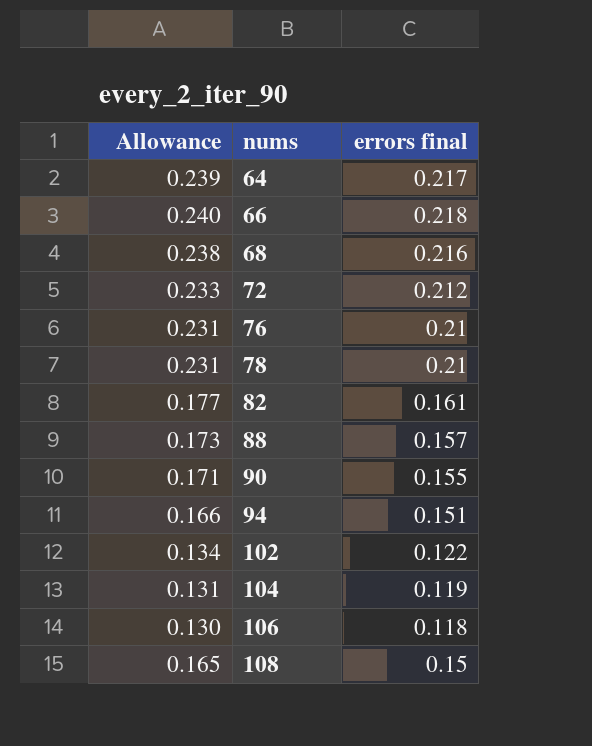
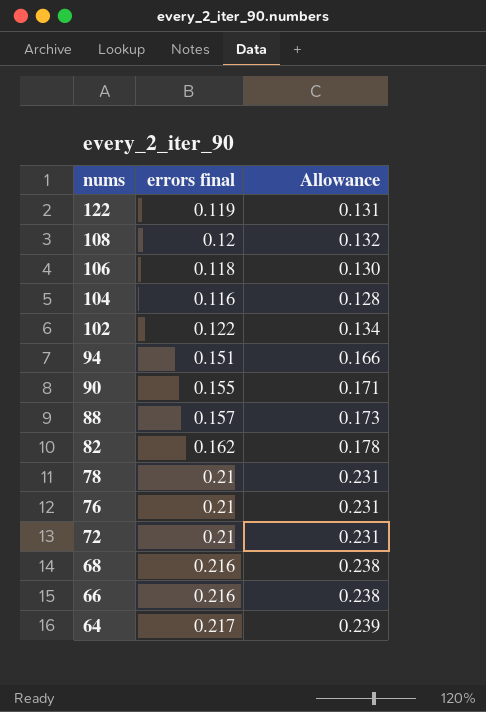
row order: nums ascending -> nums descending
column Allowance | position: 1 -> 3
row 122: none -> 0.119 | 0.131
108 | errors final: 0.15 -> 0.12
108 | Allowance: 0.165 -> 0.132
104 | errors final: 0.119 -> 0.116
104 | Allowance: 0.131 -> 0.128
82 | errors final: 0.161 -> 0.162
82 | Allowance: 0.177 -> 0.178
72 | errors final: 0.212 -> 0.21
72 | Allowance: 0.233 -> 0.231
66 | errors final: 0.218 -> 0.216
66 | Allowance: 0.240 -> 0.238

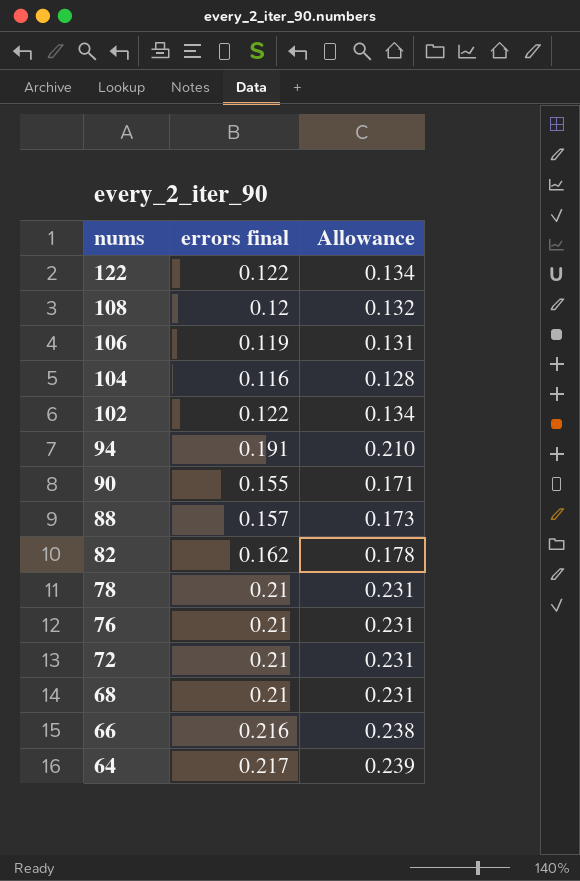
122 | errors final: 0.119 -> 0.122
122 | Allowance: 0.131 -> 0.134
106 | errors final: 0.118 -> 0.119
106 | Allowance: 0.130 -> 0.131
94 | errors final: 0.151 -> 0.191
94 | Allowance: 0.166 -> 0.210
68 | errors final: 0.216 -> 0.21
68 | Allowance: 0.238 -> 0.231

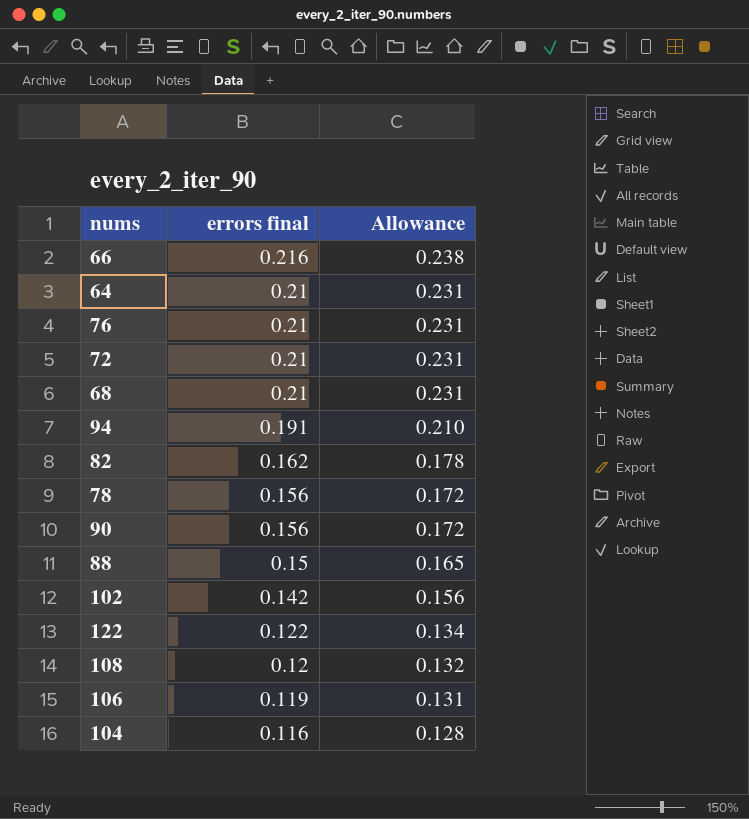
row order: nums descending -> errors final descending
64 | errors final: 0.217 -> 0.21
64 | Allowance: 0.239 -> 0.231
78 | errors final: 0.21 -> 0.156
78 | Allowance: 0.231 -> 0.172
90 | errors final: 0.155 -> 0.156
90 | Allowance: 0.171 -> 0.172
88 | errors final: 0.157 -> 0.15
88 | Allowance: 0.173 -> 0.165
102 | errors final: 0.122 -> 0.142
102 | Allowance: 0.134 -> 0.156

